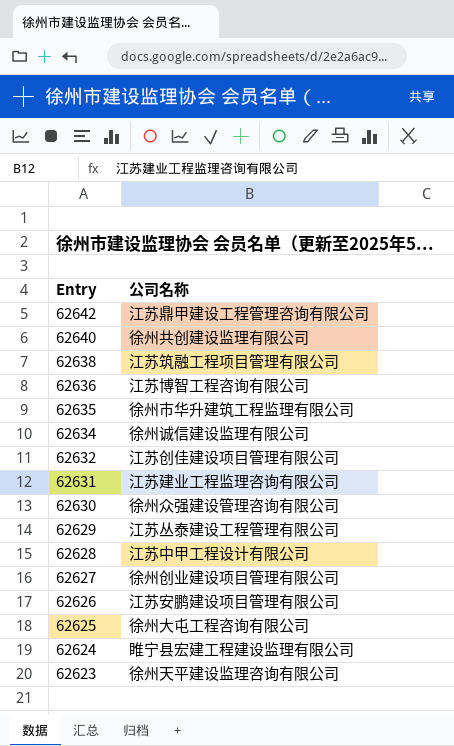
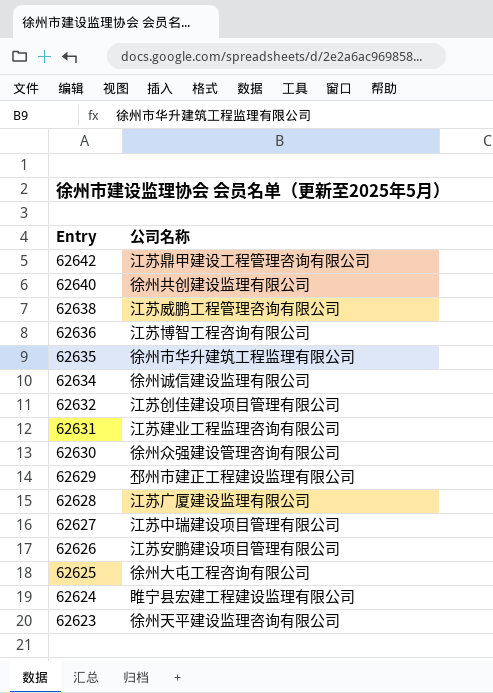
62638 | 公司名称: 江苏筑融工程项目管理有限公司 -> 江苏威鹏工程管理咨询有限公司
62629 | 公司名称: 江苏丛泰建设工程管理有限公司 -> 邳州市建正工程建设监理有限公司
62628 | 公司名称: 江苏中甲工程设计有限公司 -> 江苏广厦建设监理有限公司
62627 | 公司名称: 徐州创业建设项目管理有限公司 -> 江苏中瑞建设项目管理有限公司

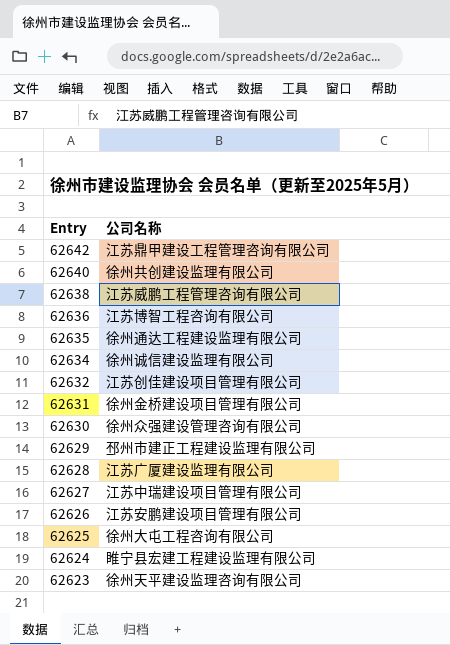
62635 | 公司名称: 徐州市华升建筑工程监理有限公司 -> 徐州通达工程建设监理有限公司
62631 | 公司名称: 江苏建业工程监理咨询有限公司 -> 徐州金桥建设项目管理有限公司

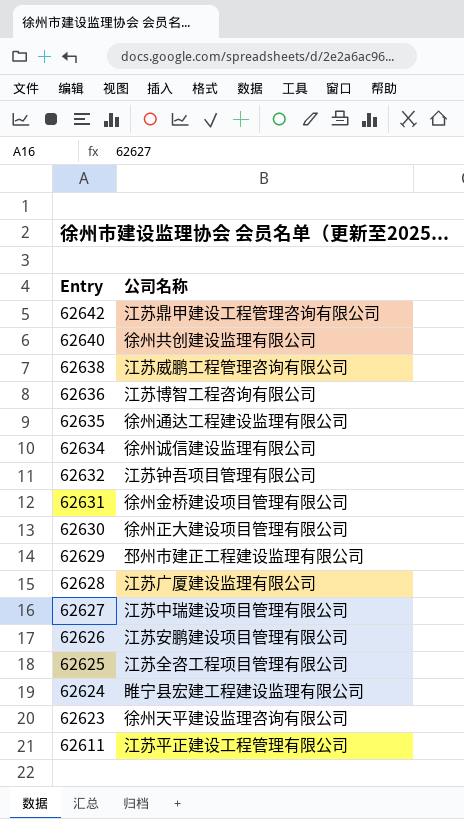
62632 | 公司名称: 江苏创佳建设项目管理有限公司 -> 江苏钟吾项目管理有限公司
62630 | 公司名称: 徐州众强建设管理咨询有限公司 -> 徐州正大建设项目管理有限公司
62625 | 公司名称: 徐州大屯工程咨询有限公司 -> 江苏全咨工程项目管理有限公司
row 62611: none -> 江苏平正建设工程管理有限公司

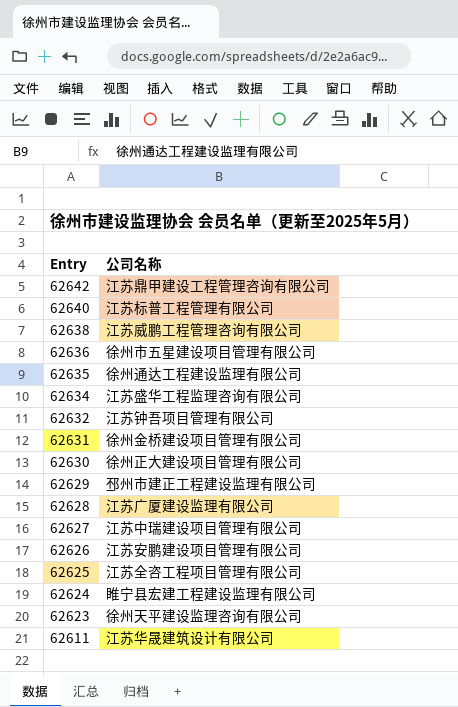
62640 | 公司名称: 徐州共创建设监理有限公司 -> 江苏标普工程管理有限公司
62636 | 公司名称: 江苏博智工程咨询有限公司 -> 徐州市五星建设项目管理有限公司
62634 | 公司名称: 徐州诚信建设监理有限公司 -> 江苏盛华工程监理咨询有限公司
62611 | 公司名称: 江苏平正建设工程管理有限公司 -> 江苏华晟建筑设计有限公司

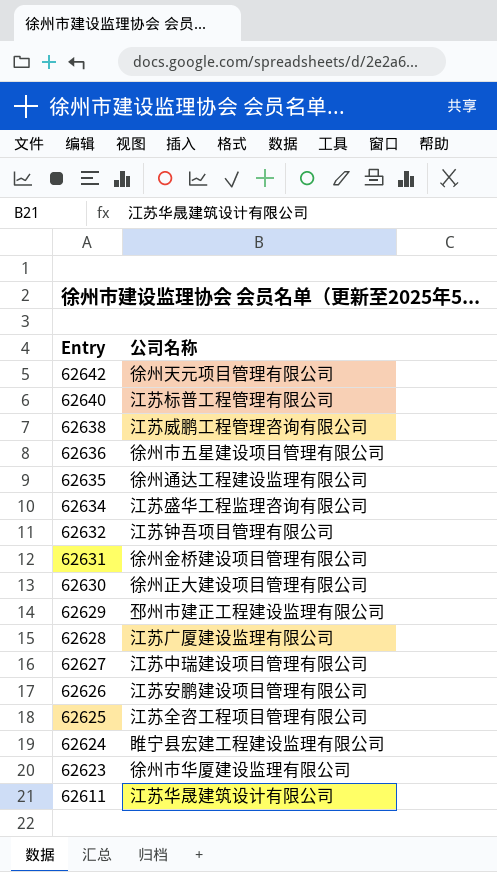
62642 | 公司名称: 江苏鼎甲建设工程管理咨询有限公司 -> 徐州天元项目管理有限公司
62623 | 公司名称: 徐州天平建设监理咨询有限公司 -> 徐州市华厦建设监理有限公司

